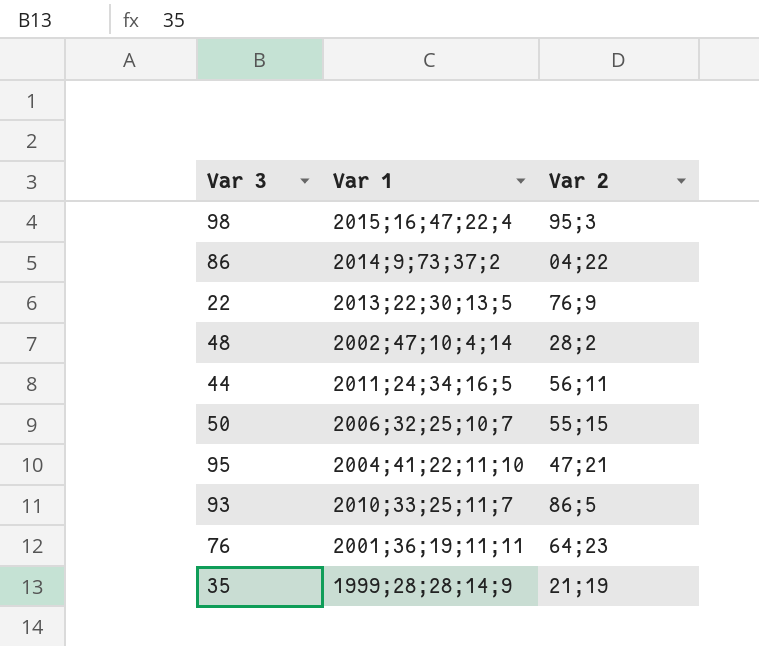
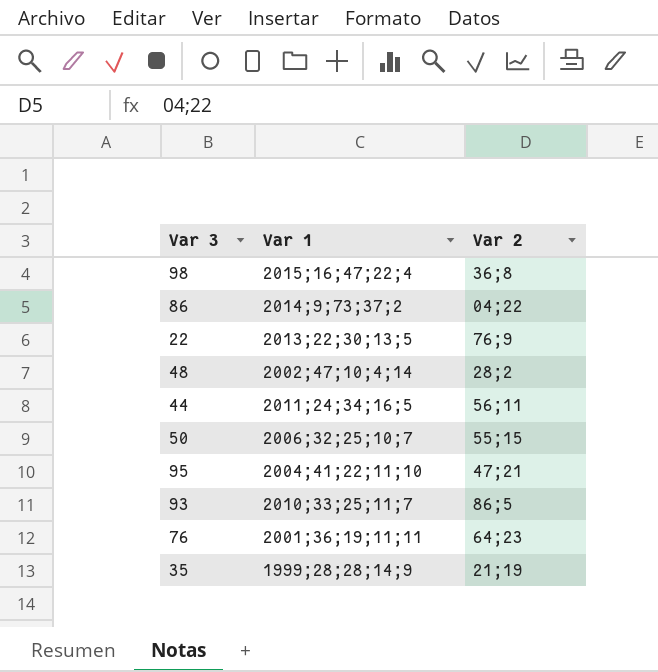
98 | Var 2: 95;3 -> 36;8

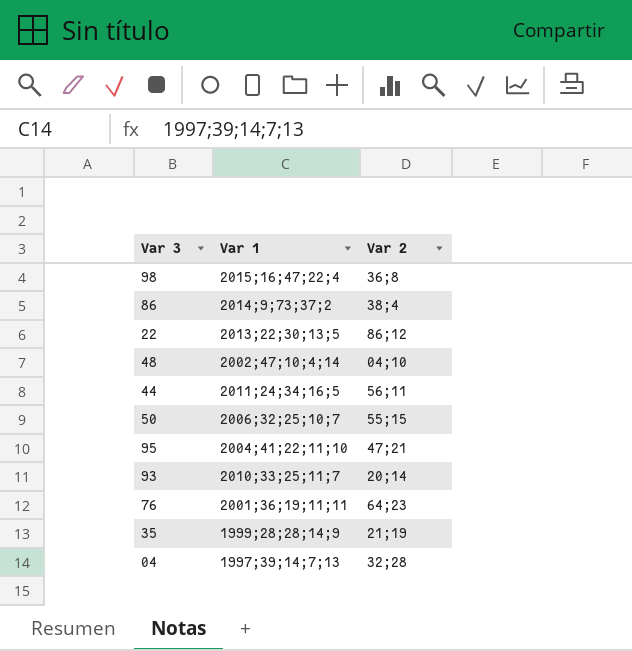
86 | Var 2: 04;22 -> 38;4
22 | Var 2: 76;9 -> 86;12
48 | Var 2: 28;2 -> 04;10
93 | Var 2: 86;5 -> 20;14
row 04: none -> 1997;39;14;7;13 | 32;28

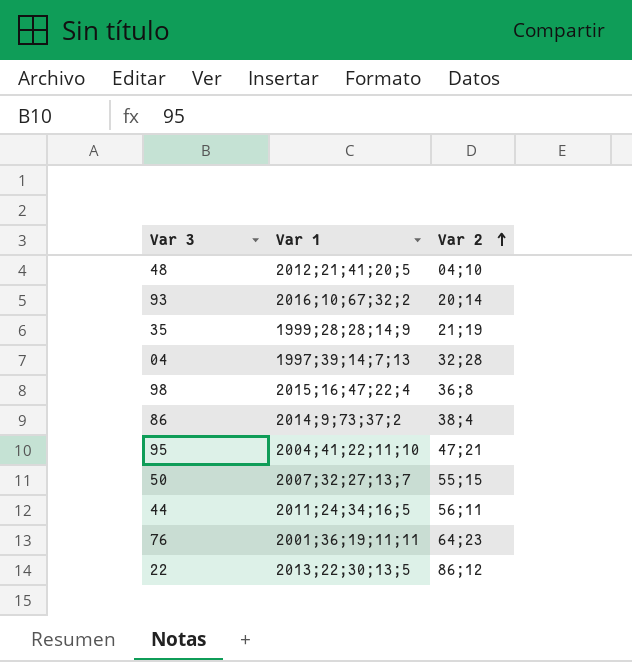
row order: none -> Var 2 ascending
48 | Var 1: 2002;47;10;4;14 -> 2012;21;41;20;5
93 | Var 1: 2010;33;25;11;7 -> 2016;10;67;32;2
50 | Var 1: 2006;32;25;10;7 -> 2007;32;27;13;7

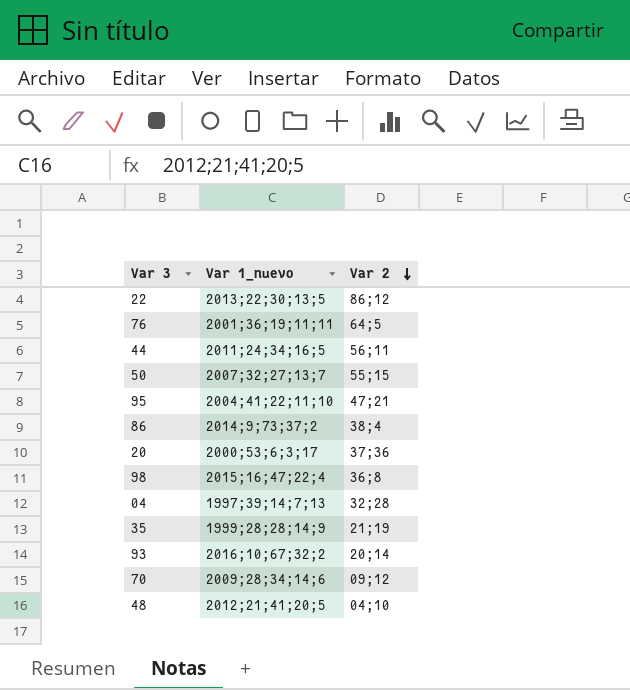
row order: Var 2 ascending -> Var 2 descending
column name: Var 1 -> Var 1_nuevo
76 | Var 2: 64;23 -> 64;5
row 20: none -> 2000;53;6;3;17 | 37;36
row 70: none -> 2009;28;34;14;6 | 09;12

